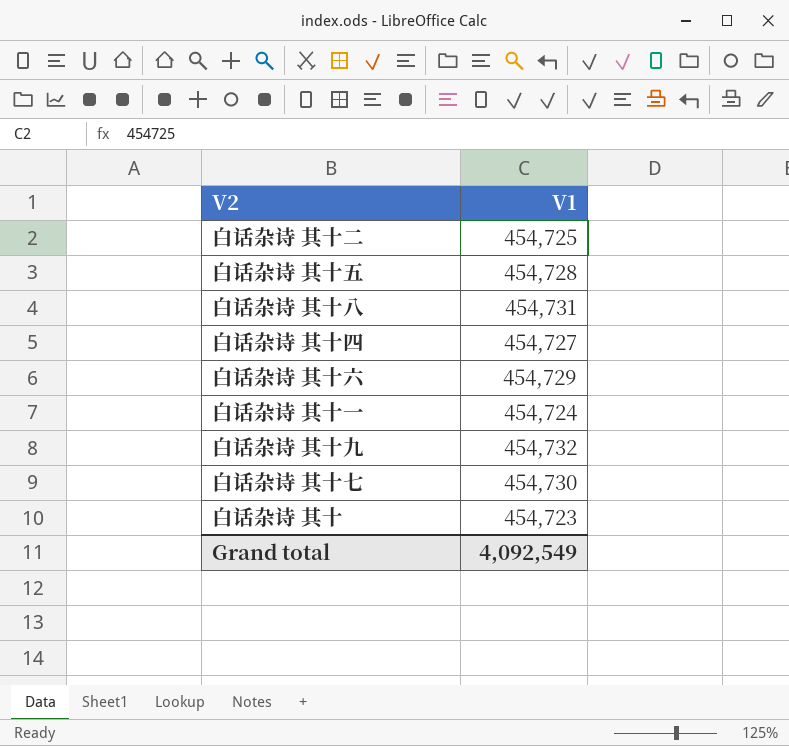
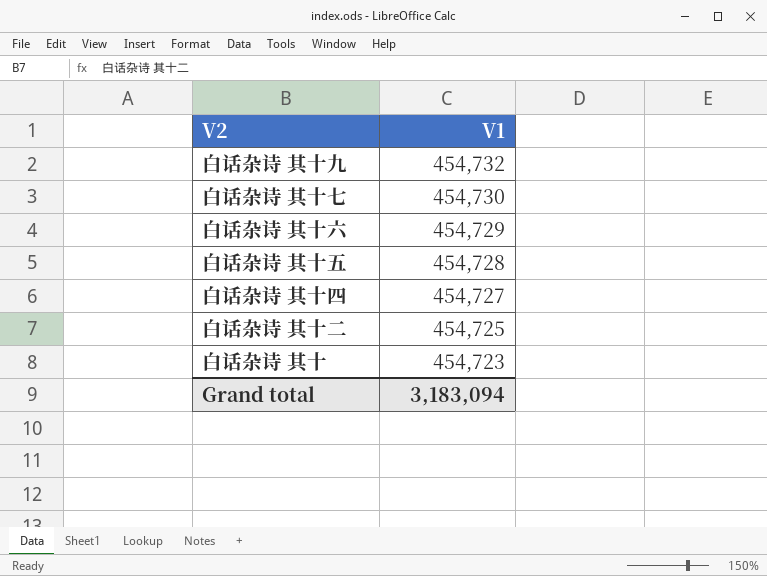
row order: none -> V1 descending
row 白话杂诗 其十八: 454,731 -> none
row 白话杂诗 其十一: 454,724 -> none
Grand total | V1: 4,092,549 -> 3,183,094

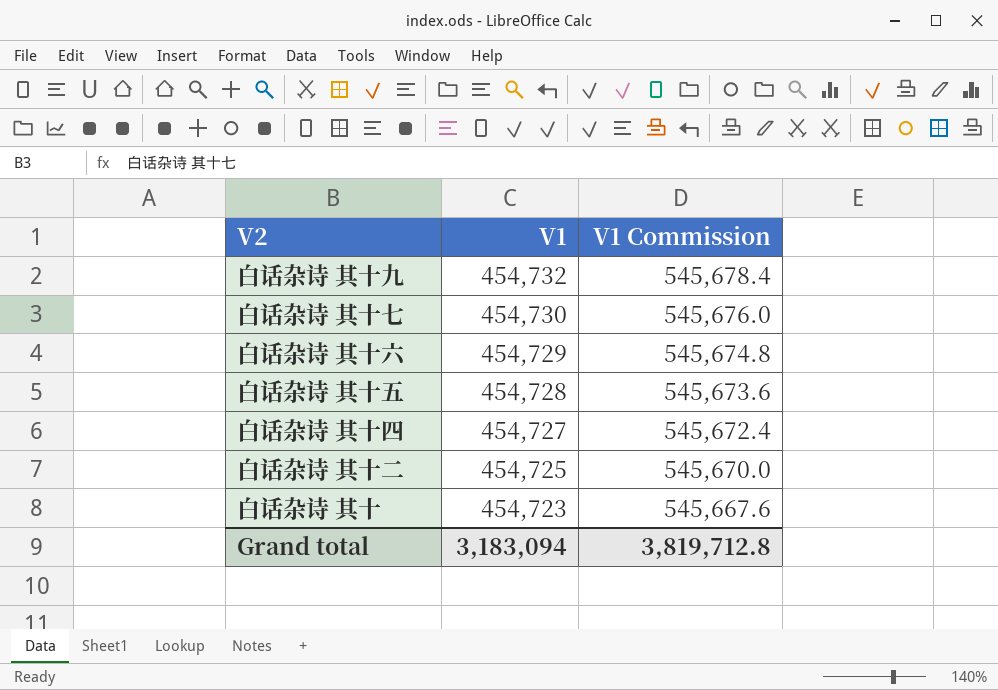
column V1 Commission | formula: none -> [V1] * 1.2

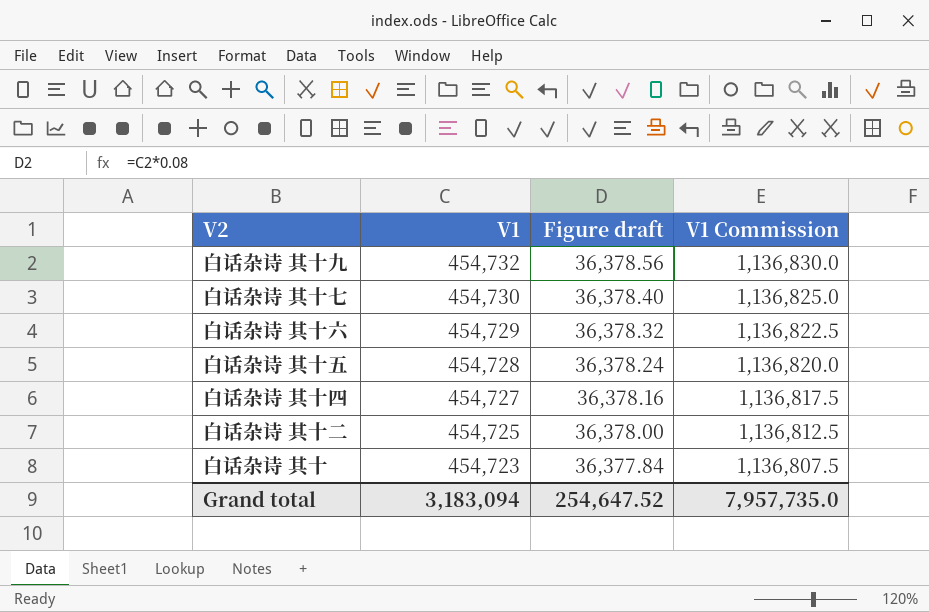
column Figure draft | formula: none -> [V1] * 0.08
column V1 Commission | formula: [V1] * 1.2 -> [V1] * 2.5
Grand total | V1 Commission: 3,819,712.8 -> 7,957,735.0

